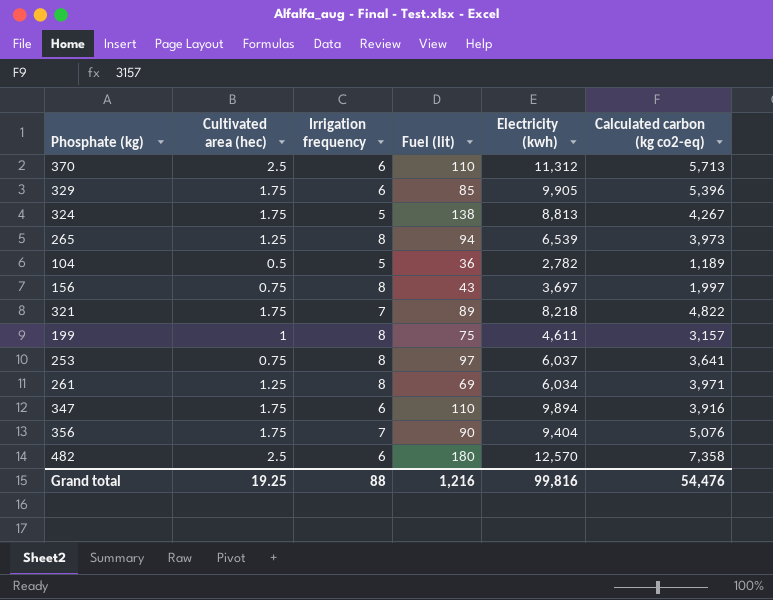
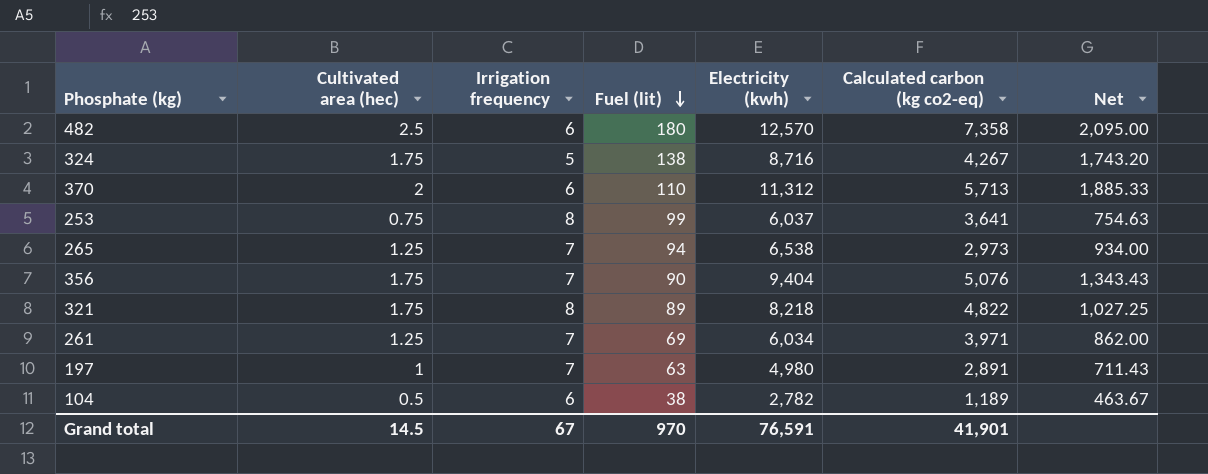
row order: none -> Fuel (lit) descending
column Net | formula: none -> [Electricity (kwh)] / [Irrigation frequency]
row 329: 1.75 | 6 | 85 | 9,905 | 5,396 -> none
row 156: 0.75 | 8 | 43 | 3,697 | 1,997 -> none
row 199: 1 | 8 | 75 | 4,611 | 3,157 -> none
row 347: 1.75 | 6 | 110 | 9,894 | 3,916 -> none
324 | Electricity (kwh): 8,813 -> 8,716
370 | Cultivated area (hec): 2.5 -> 2
253 | Fuel (lit): 97 -> 99
265 | Irrigation frequency: 8 -> 7
265 | Electricity (kwh): 6,539 -> 6,538
265 | Calculated carbon (kg co2-eq): 3,973 -> 2,973
321 | Irrigation frequency: 7 -> 8
261 | Irrigation frequency: 8 -> 7
row 197: none -> 1 | 7 | 63 | 4,980 | 2,891 | 711.43
104 | Irrigation frequency: 5 -> 6
104 | Fuel (lit): 36 -> 38
Grand total | Cultivated area (hec): 19.25 -> 14.5
Grand total | Irrigation frequency: 88 -> 67
Grand total | Fuel (lit): 1,216 -> 970
Grand total | Electricity (kwh): 99,816 -> 76,591
Grand total | Calculated carbon (kg co2-eq): 54,476 -> 41,901

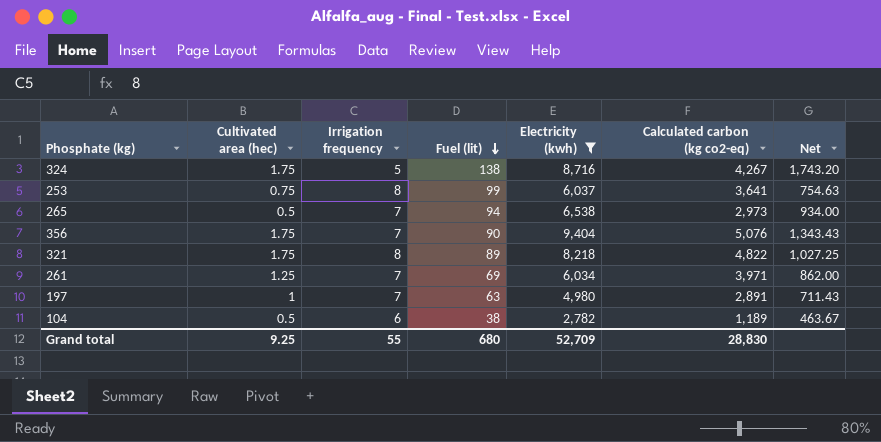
filter: none -> Electricity (kwh) <= 9,404
265 | Cultivated area (hec): 1.25 -> 0.5
Grand total | Cultivated area (hec): 14.5 -> 9.25
Grand total | Irrigation frequency: 67 -> 55
Grand total | Fuel (lit): 970 -> 680
Grand total | Electricity (kwh): 76,591 -> 52,709
Grand total | Calculated carbon (kg co2-eq): 41,901 -> 28,830

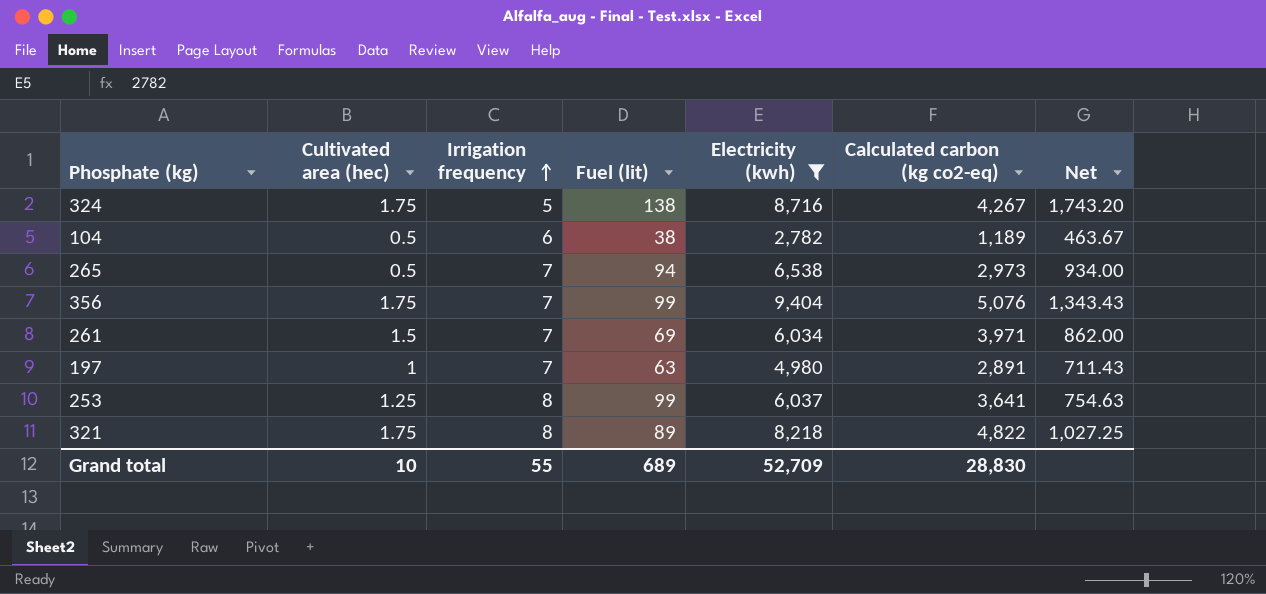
row order: Fuel (lit) descending -> Irrigation frequency ascending
356 | Fuel (lit): 90 -> 99
261 | Cultivated area (hec): 1.25 -> 1.5
253 | Cultivated area (hec): 0.75 -> 1.25
Grand total | Cultivated area (hec): 9.25 -> 10
Grand total | Fuel (lit): 680 -> 689

